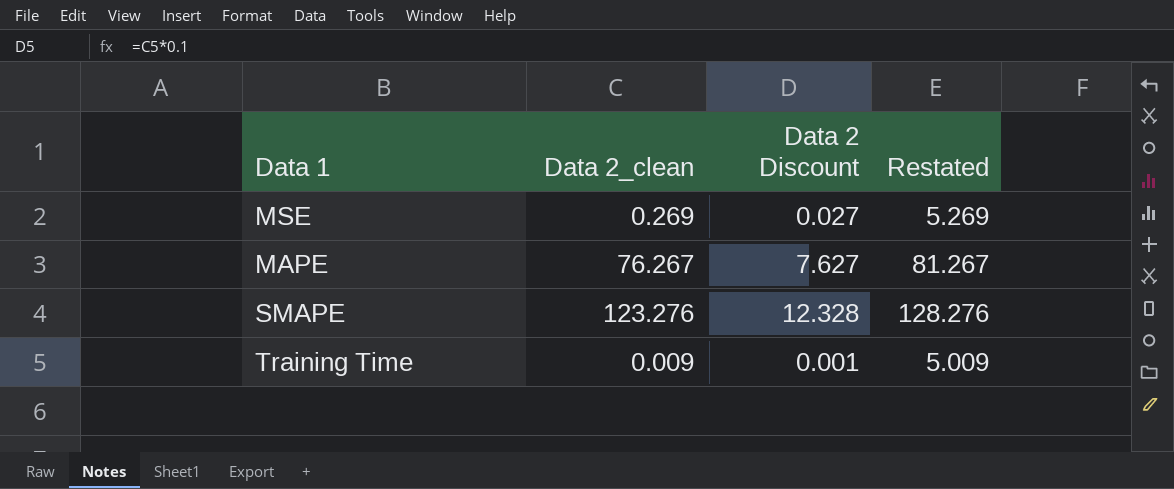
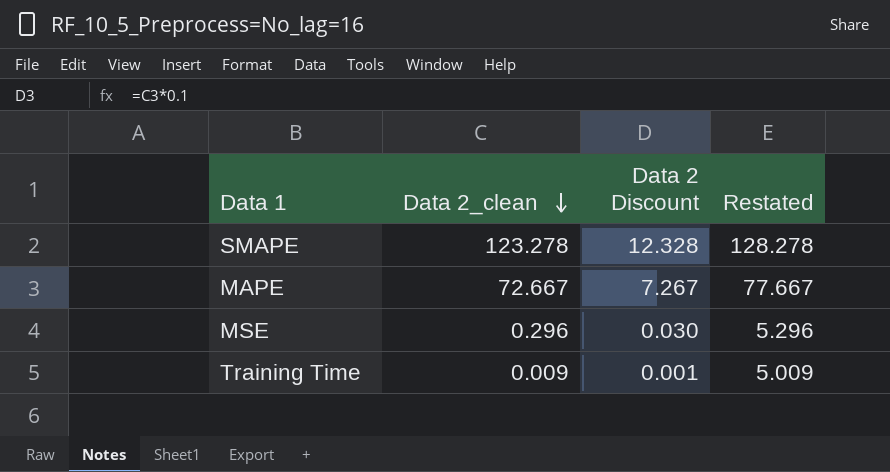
row order: none -> Data 2_clean descending
SMAPE | Data 2_clean: 123.276 -> 123.278
SMAPE | Restated: 128.276 -> 128.278
MAPE | Data 2_clean: 76.267 -> 72.667
MAPE | Data 2 Discount: 7.627 -> 7.267
MAPE | Restated: 81.267 -> 77.667
MSE | Data 2_clean: 0.269 -> 0.296
MSE | Data 2 Discount: 0.027 -> 0.030
MSE | Restated: 5.269 -> 5.296

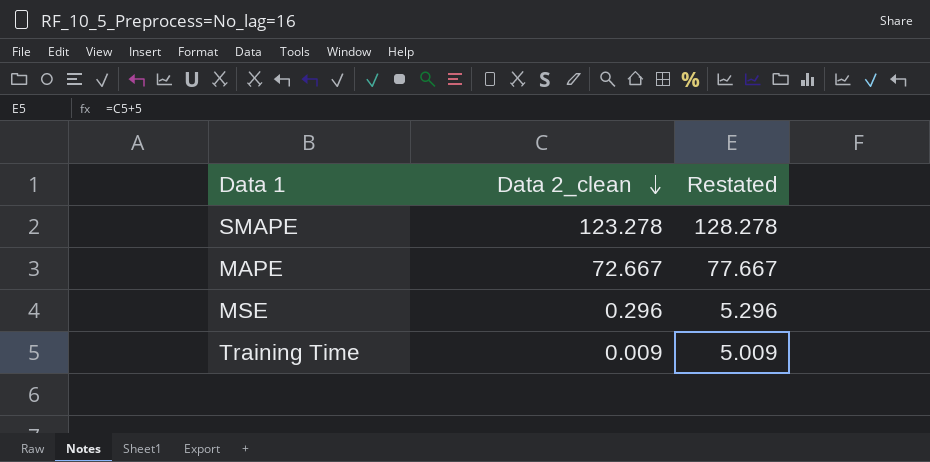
column Data 2 Discount | formula: [Data 2_clean] * 0.1 -> none

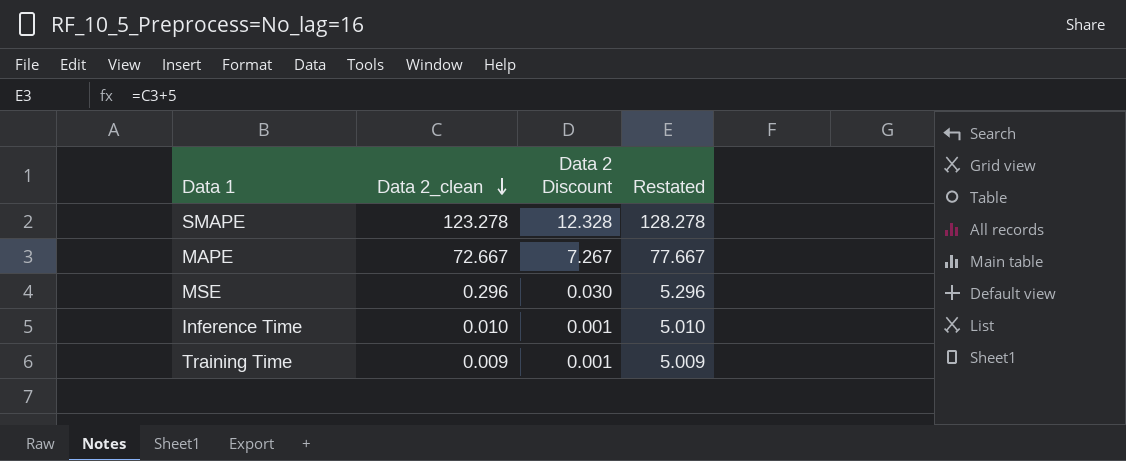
column Data 2 Discount | formula: none -> [Data 2_clean] * 0.1
row Inference Time: none -> 0.010 | 0.001 | 5.010

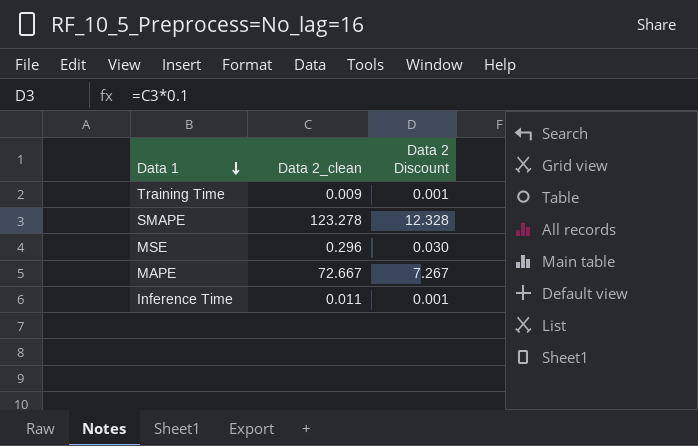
row order: Data 2_clean descending -> Data 1 descending
column Restated | formula: [Data 2_clean] + 5 -> none
Inference Time | Data 2_clean: 0.010 -> 0.011

